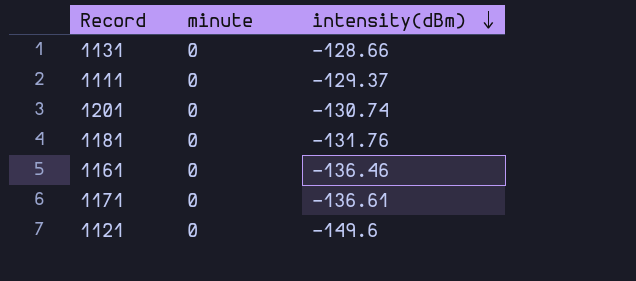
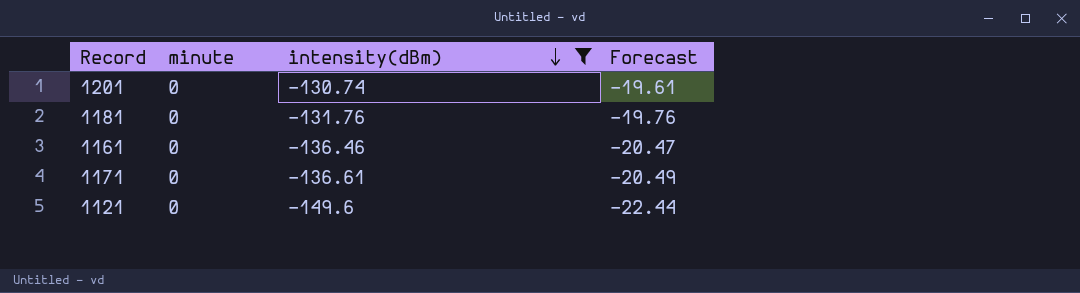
filter: none -> intensity(dBm) <= -130.74
column Forecast | formula: none -> [intensity(dBm)] * 0.15

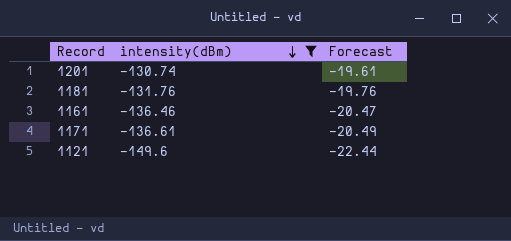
column minute | position: 2 -> none

